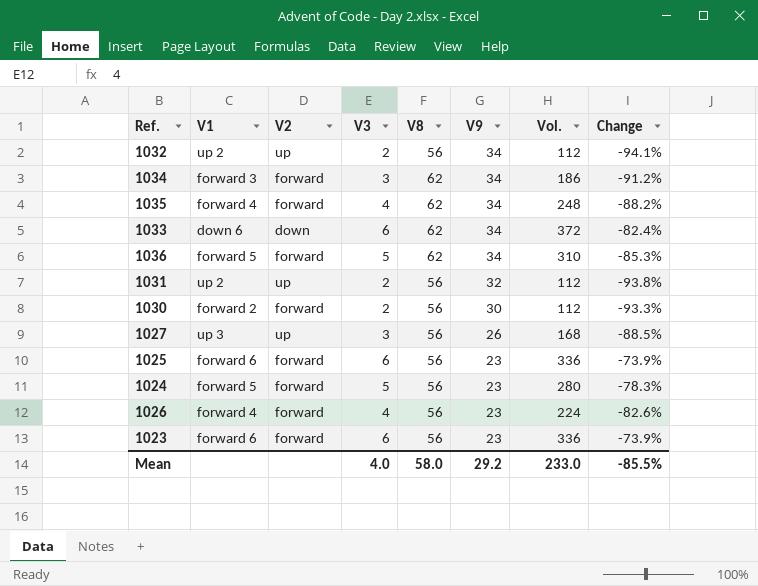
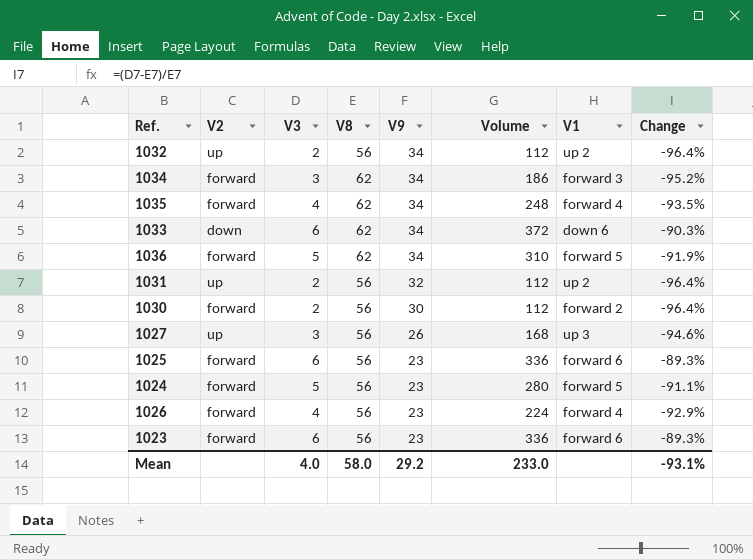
column name: Vol. -> Volume
column V1 | position: 2 -> 7
column Change | formula: ([V3] - [V9]) / [V9] -> ([V3] - [V8]) / [V8]
Mean | Change: -85.5% -> -93.1%

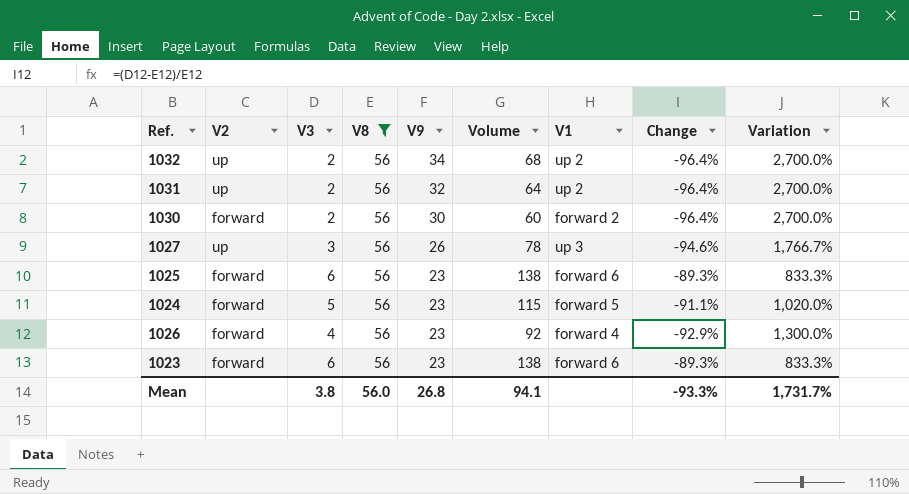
filter: none -> V8 = 56
column Volume | formula: [V3] * [V8] -> [V3] * [V9]
column Variation | formula: none -> ([V8] - [V3]) / [V3]
Mean | V3: 4.0 -> 3.8
Mean | V8: 58.0 -> 56.0
Mean | V9: 29.2 -> 26.8
Mean | Volume: 233.0 -> 94.1
Mean | Change: -93.1% -> -93.3%

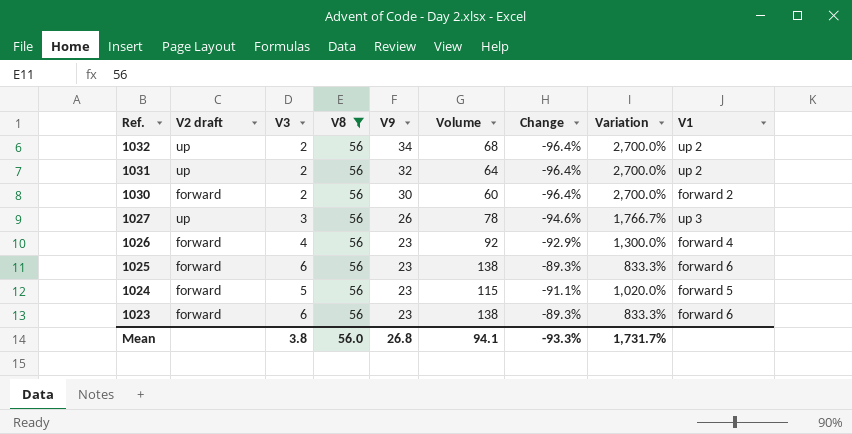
row order: V9 descending -> Ref. descending
column name: V2 -> V2 draft
column V1 | position: 7 -> 9

